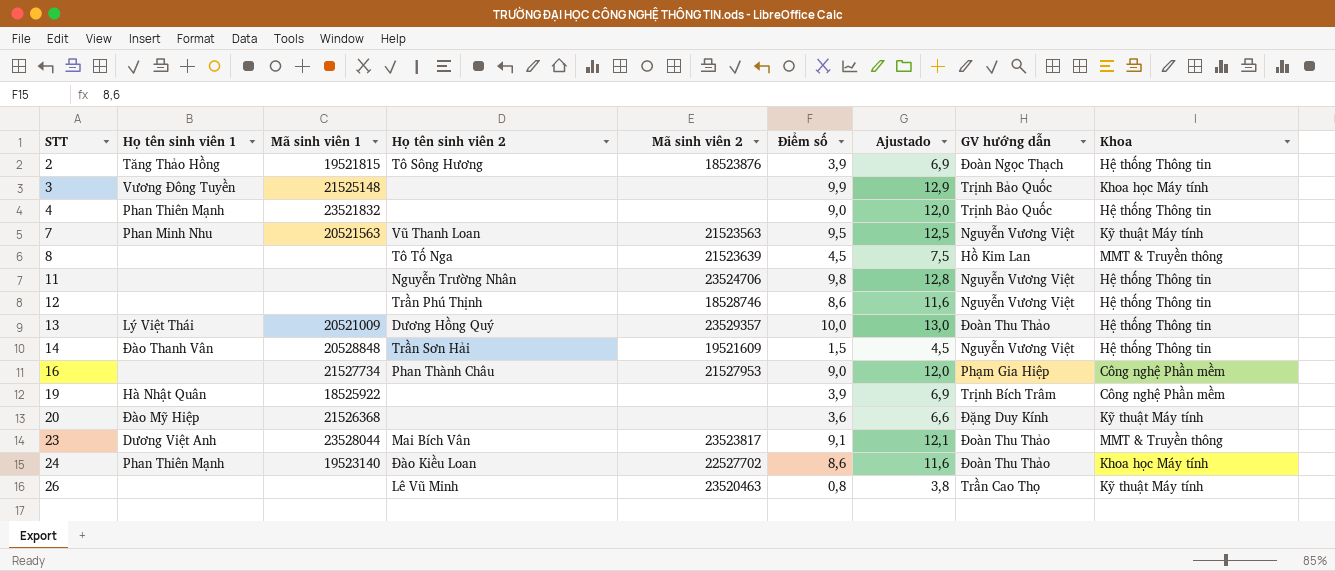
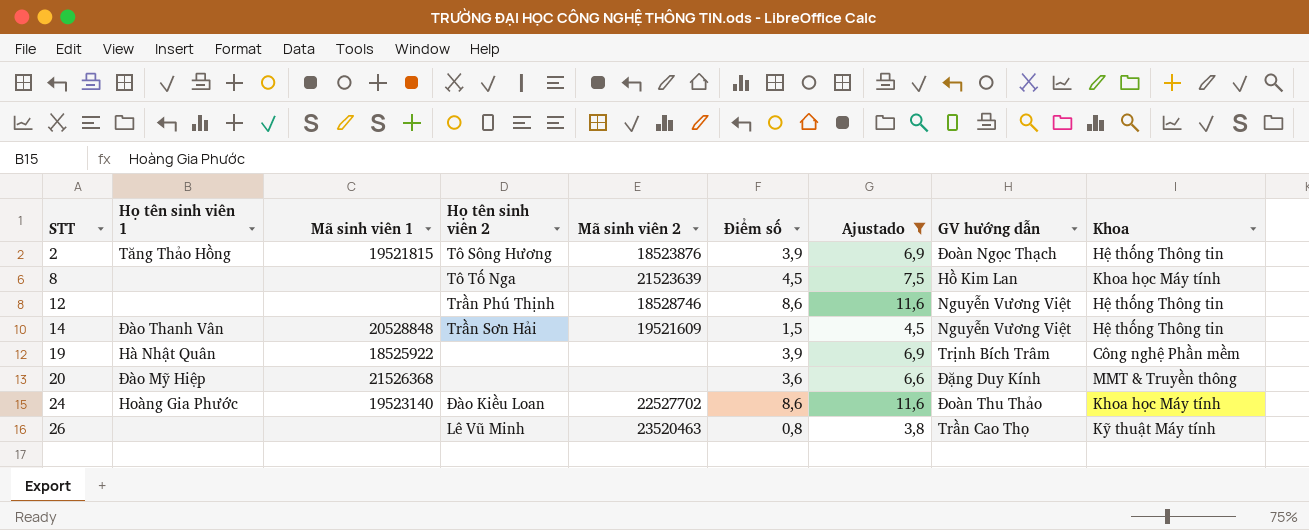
filter: none -> Ajustado <= 11,6
8 | Khoa: MMT & Truyền thông -> Khoa học Máy tính
20 | Khoa: Kỹ thuật Máy tính -> MMT & Truyền thông
24 | Họ tên sinh viên 1: Phan Thiên Mạnh -> Hoàng Gia Phước

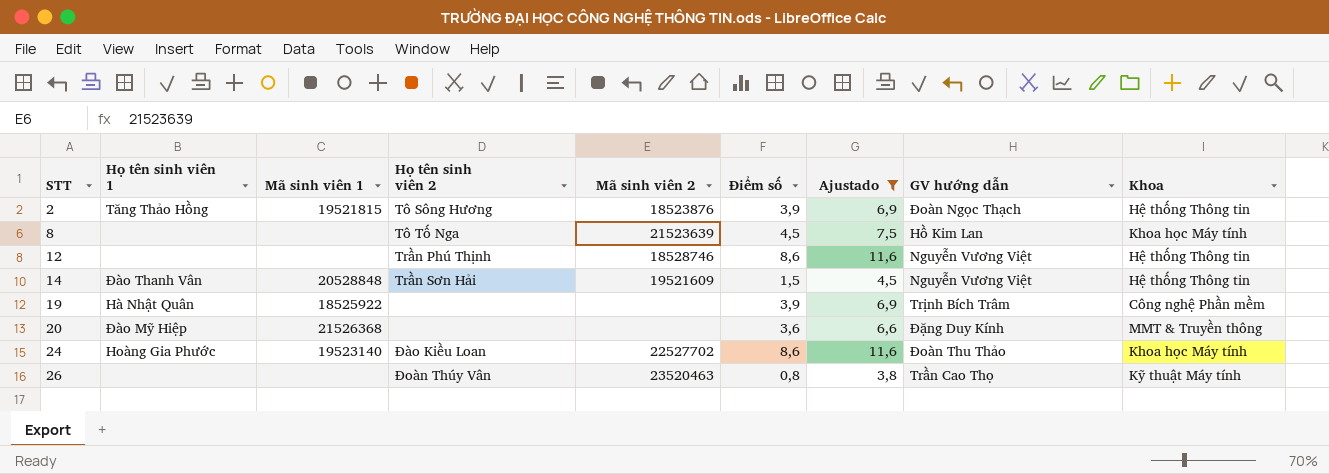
26 | Họ tên sinh viên 2: Lê Vũ Minh -> Đoàn Thúy Vân

